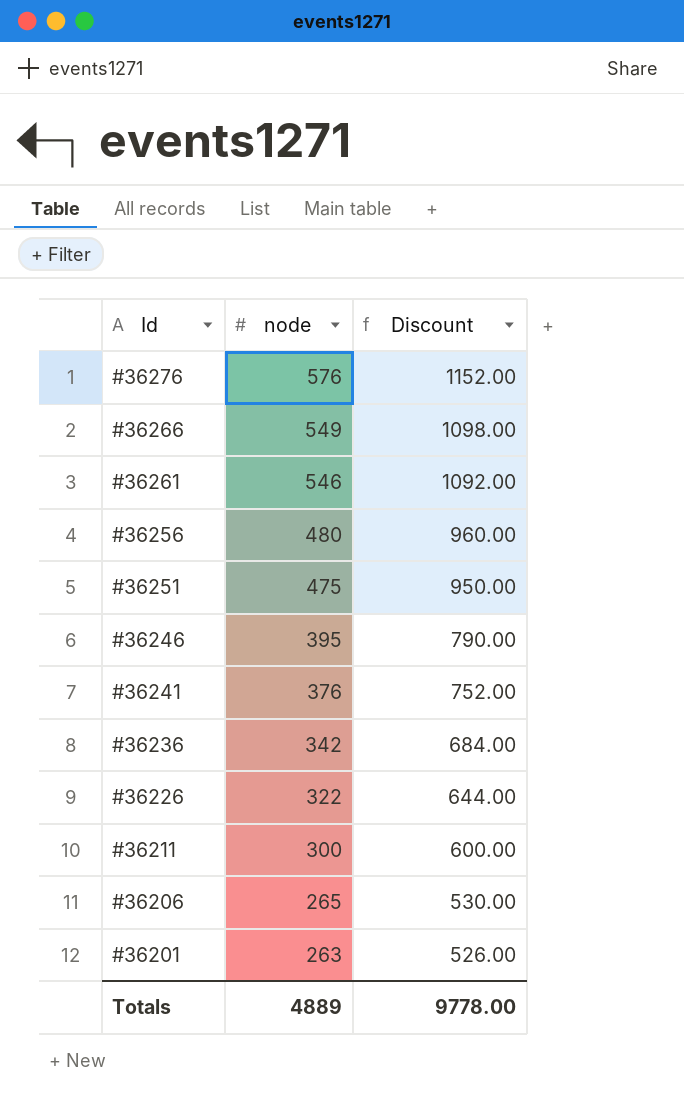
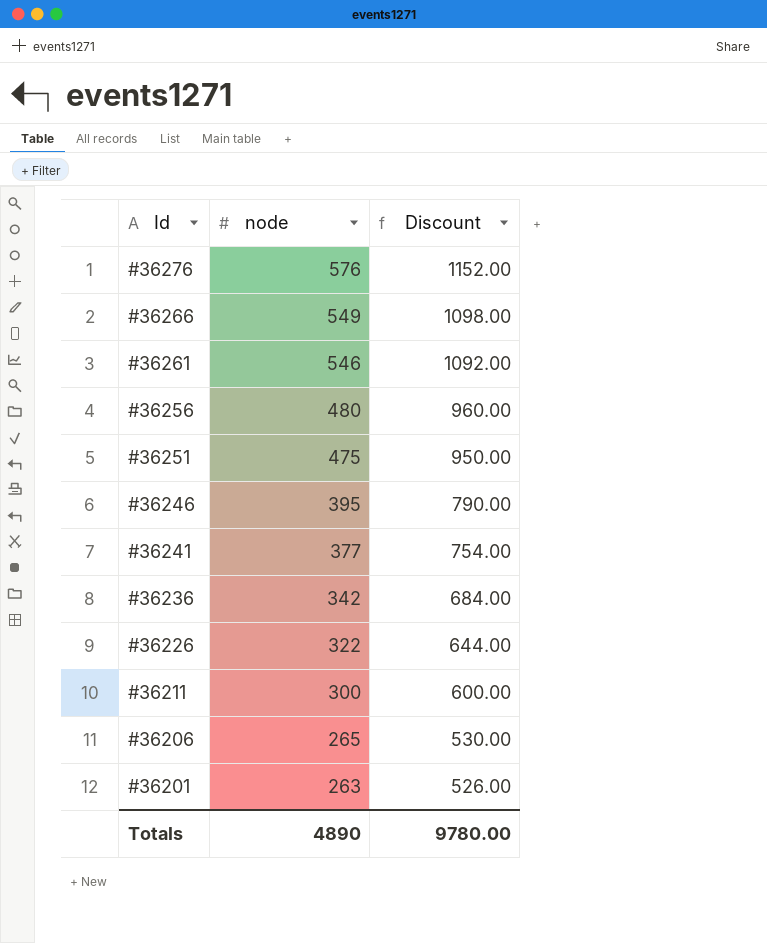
#36241 | node: 376 -> 377
#36241 | Discount: 752.00 -> 754.00
Totals | node: 4889 -> 4890
Totals | Discount: 9778.00 -> 9780.00

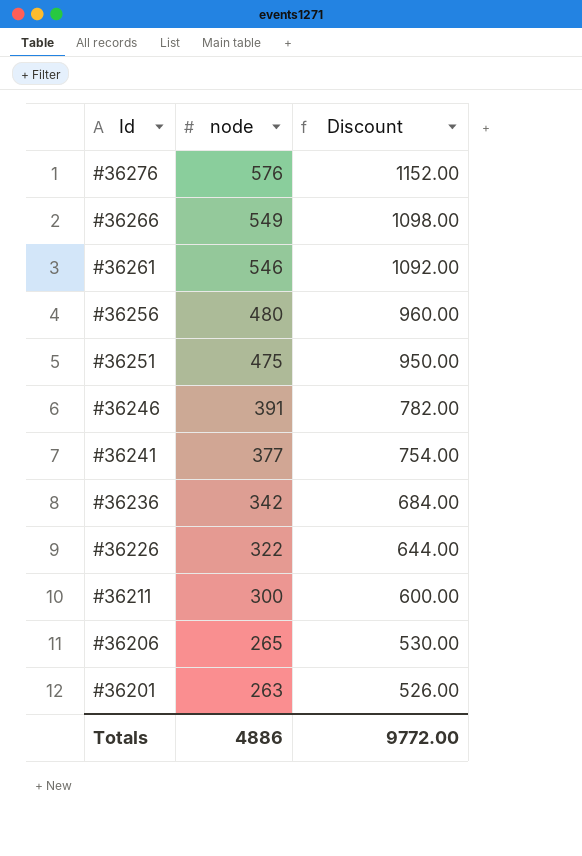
#36246 | node: 395 -> 391
#36246 | Discount: 790.00 -> 782.00
Totals | node: 4890 -> 4886
Totals | Discount: 9780.00 -> 9772.00

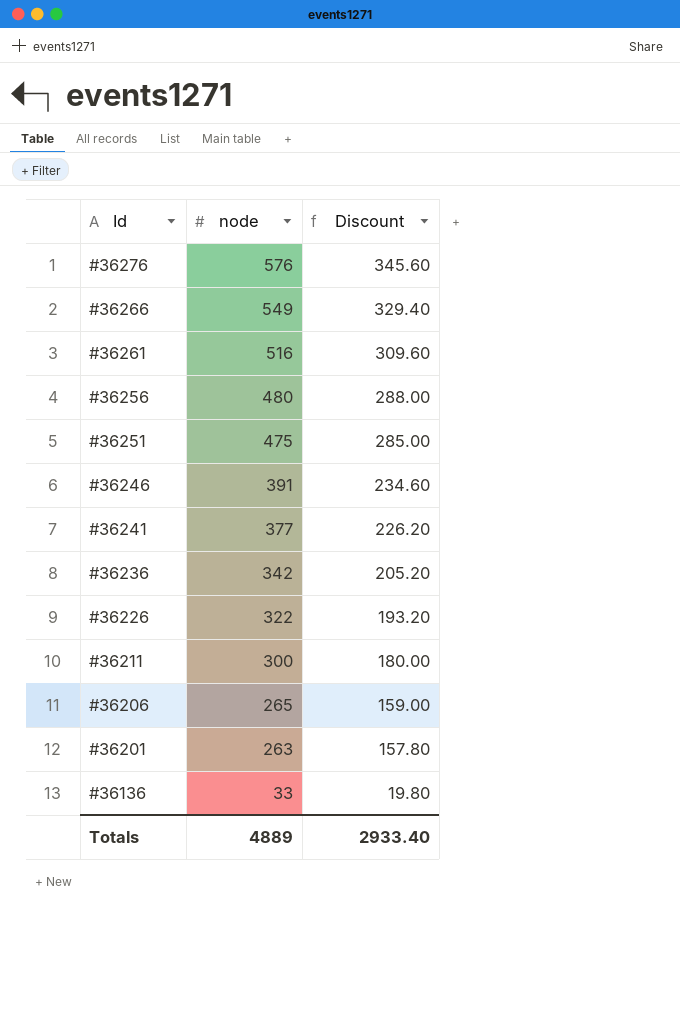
column Discount | formula: [node] * 2 -> [node] * 0.6
#36261 | node: 546 -> 516
row #36136: none -> 33 | 19.80
Totals | node: 4886 -> 4889
Totals | Discount: 9772.00 -> 2933.40

